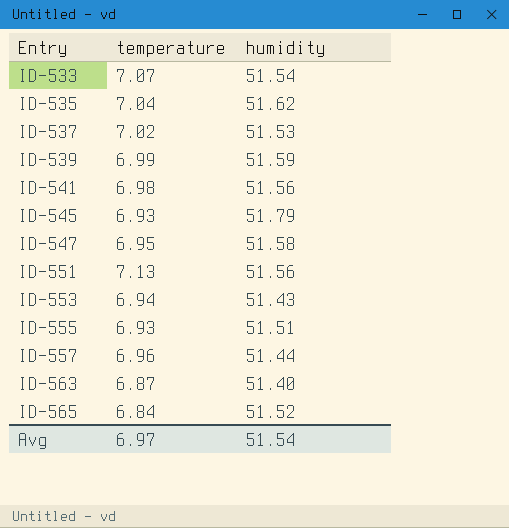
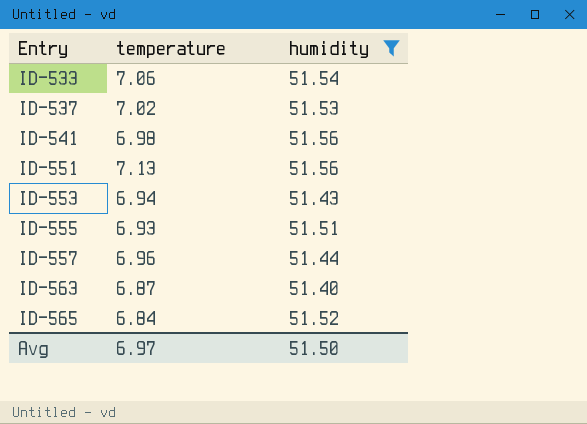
filter: none -> humidity <= 51.56
ID-533 | temperature: 7.07 -> 7.06
Avg | humidity: 51.54 -> 51.50

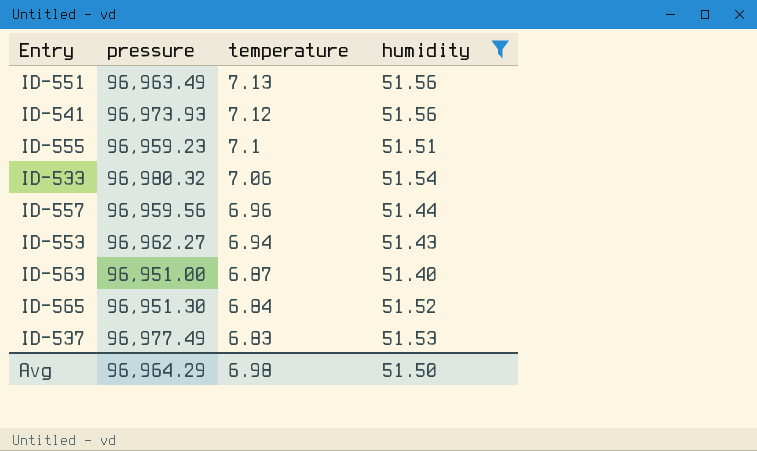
row order: Entry ascending -> temperature descending
column pressure | position: none -> 2
ID-541 | temperature: 6.98 -> 7.12
ID-555 | temperature: 6.93 -> 7.1
ID-537 | temperature: 7.02 -> 6.83
Avg | temperature: 6.97 -> 6.98

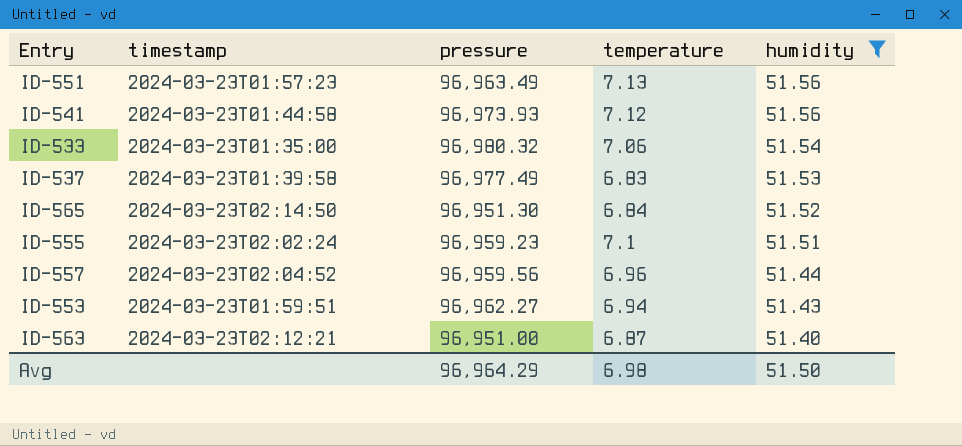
row order: temperature descending -> humidity descending
column timestamp | position: none -> 2

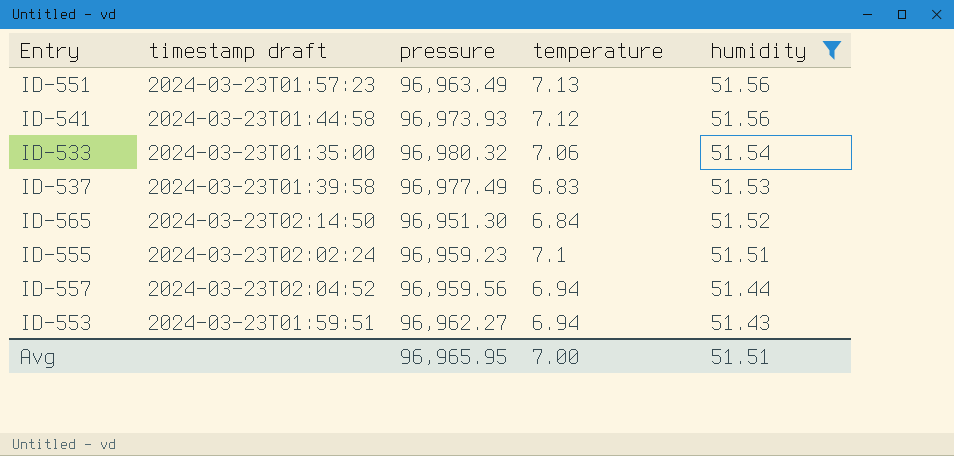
column name: timestamp -> timestamp draft
row ID-563: 2024-03-23T02:12:21 | 96,951.00 | 6.87 | 51.40 -> none
ID-557 | temperature: 6.96 -> 6.94
Avg | pressure: 96,964.29 -> 96,965.95
Avg | temperature: 6.98 -> 7.00
Avg | humidity: 51.50 -> 51.51

